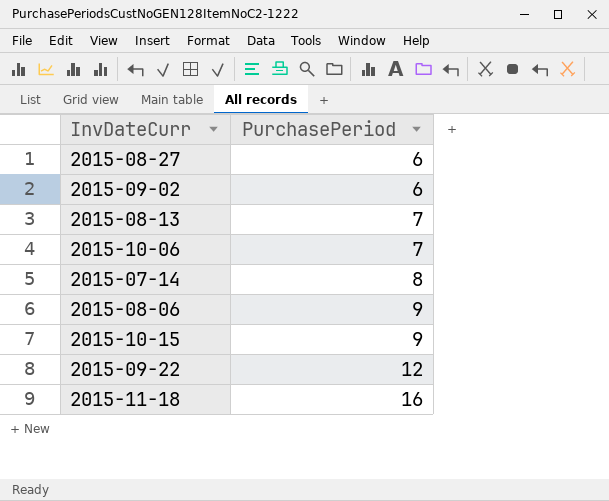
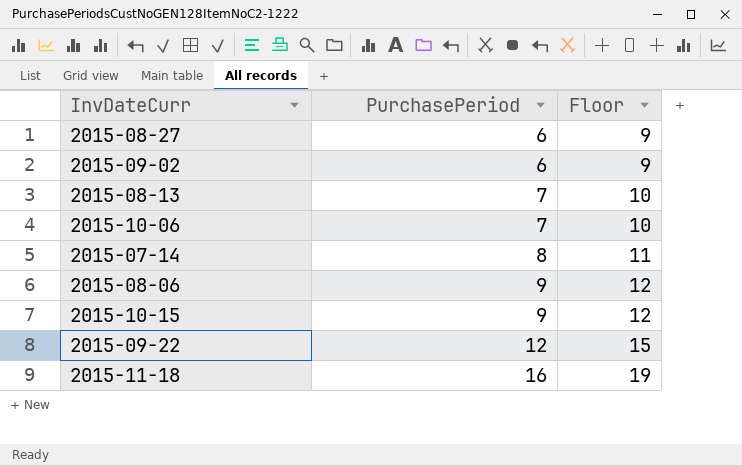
column Floor | formula: none -> [PurchasePeriod] + 3

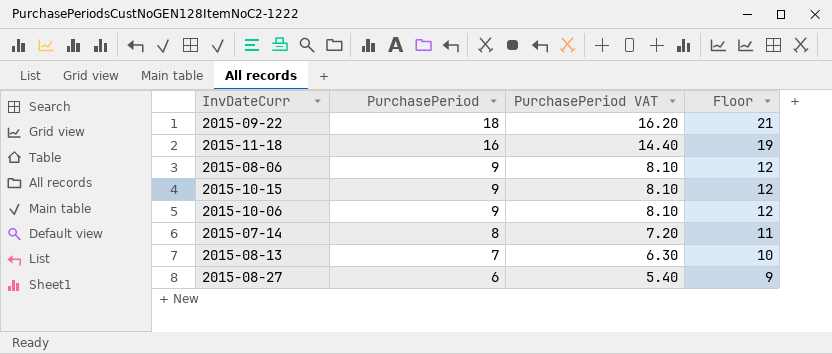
row order: PurchasePeriod ascending -> PurchasePeriod descending
column PurchasePeriod VAT | formula: none -> [PurchasePeriod] * 0.9
row 2015-09-02: 6 | 9 -> none
2015-09-22 | PurchasePeriod: 12 -> 18
2015-09-22 | Floor: 15 -> 21
2015-10-06 | PurchasePeriod: 7 -> 9
2015-10-06 | Floor: 10 -> 12

